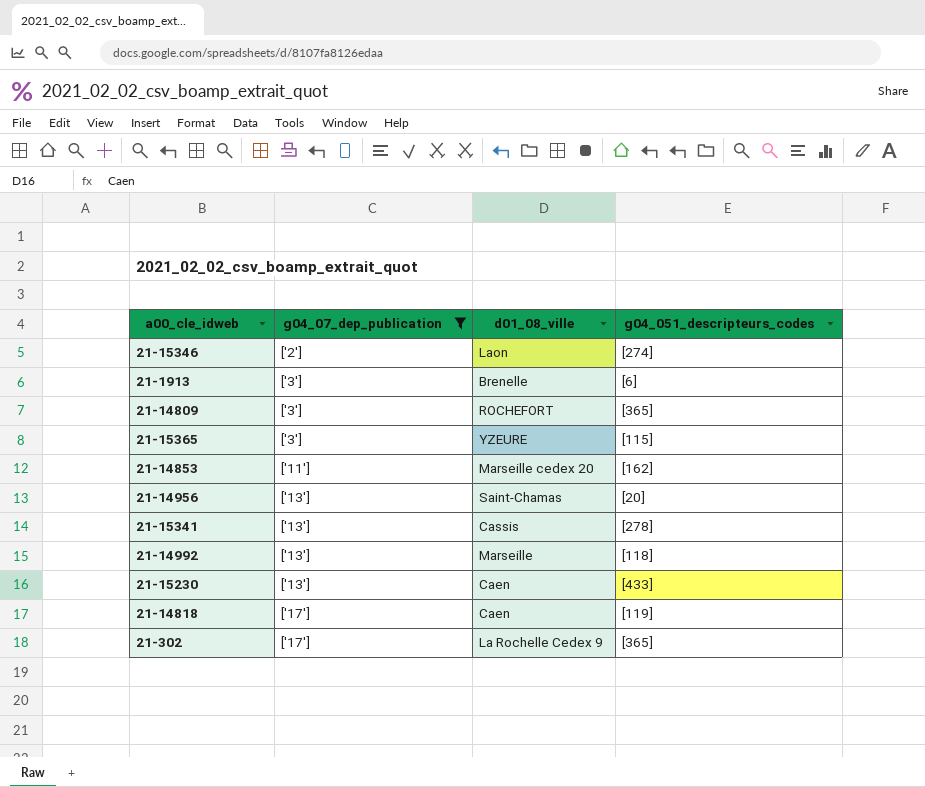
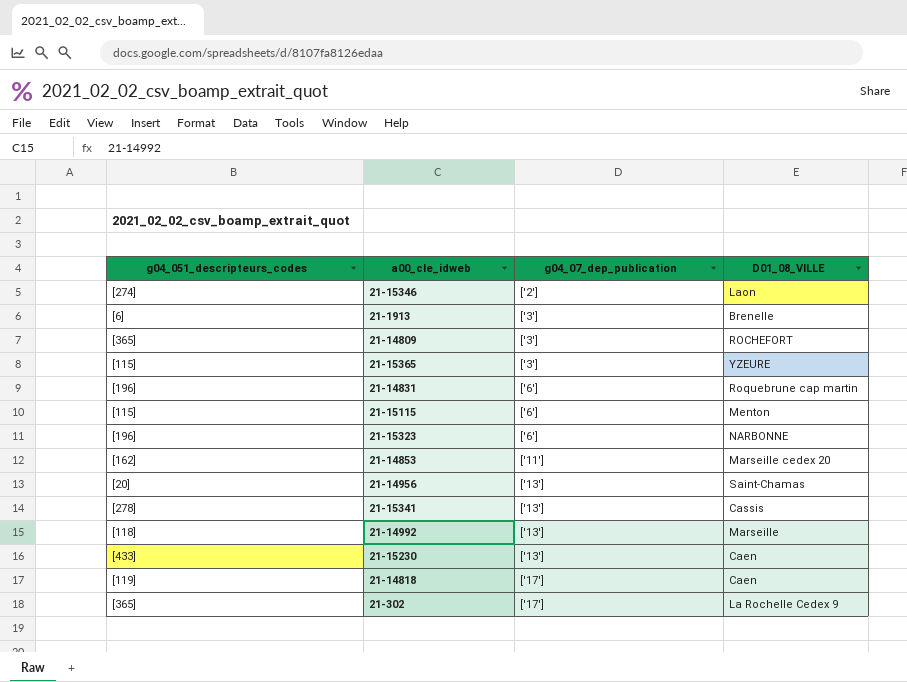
filter: g04_07_dep_publication != ['6'] -> none
column g04_051_descripteurs_codes | position: 4 -> 1
column name: d01_08_ville -> D01_08_VILLE

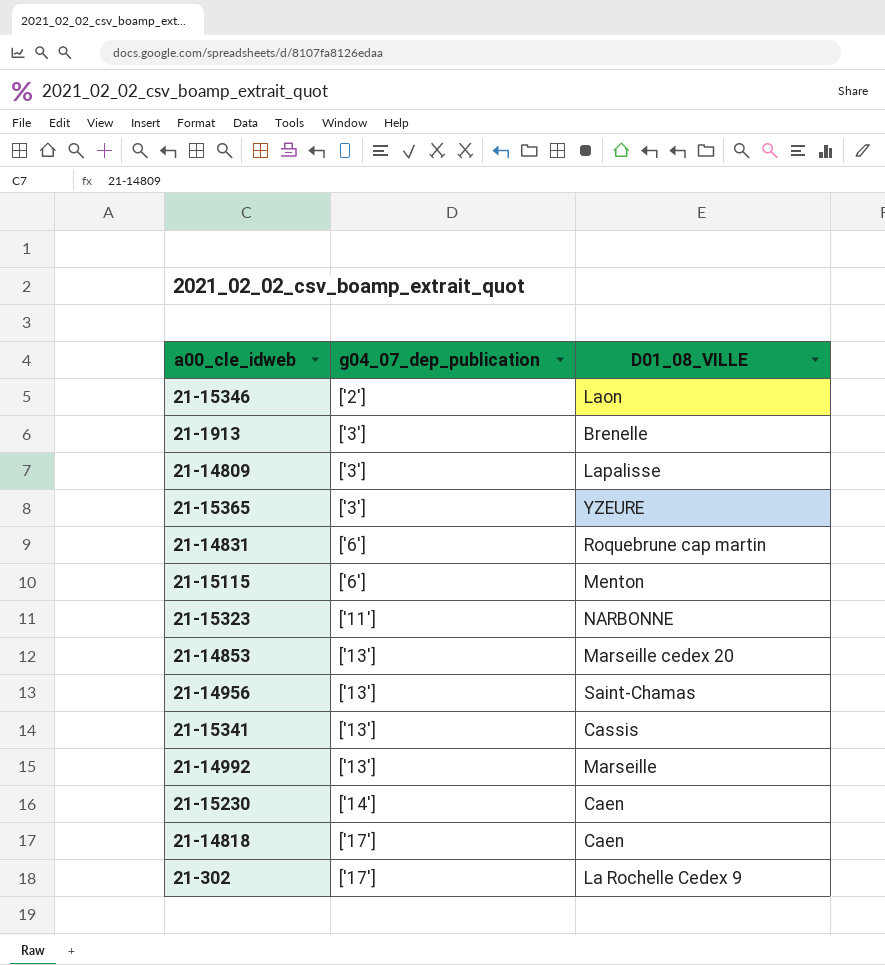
column g04_051_descripteurs_codes | position: 1 -> none
21-14809 | D01_08_VILLE: ROCHEFORT -> Lapalisse
21-15323 | g04_07_dep_publication: ['6'] -> ['11']
21-14853 | g04_07_dep_publication: ['11'] -> ['13']
21-15230 | g04_07_dep_publication: ['13'] -> ['14']

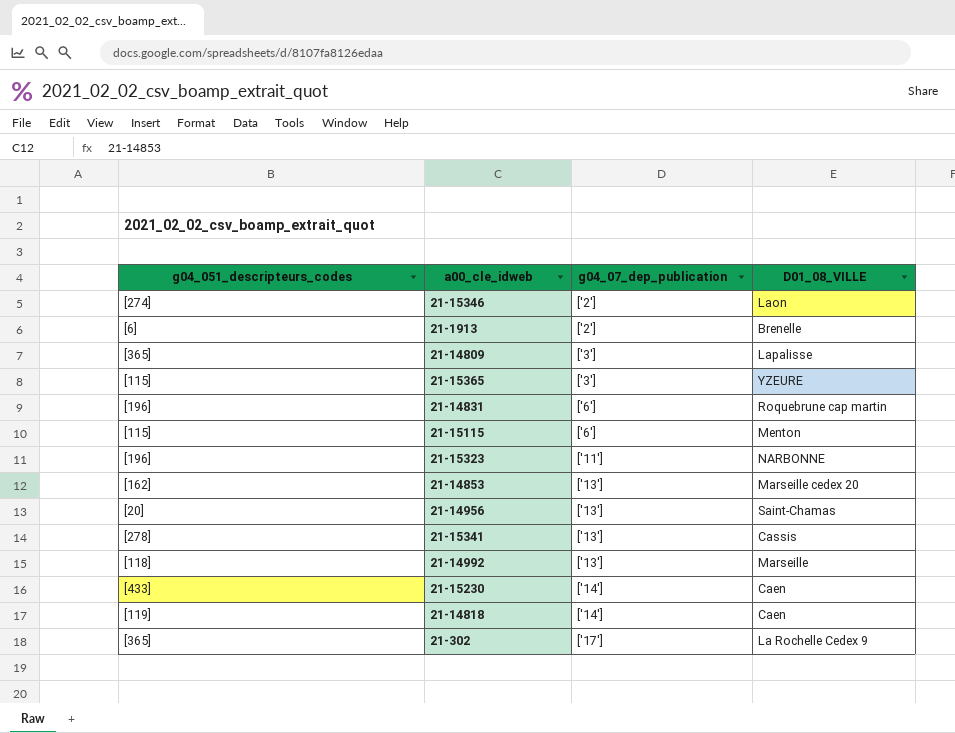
column g04_051_descripteurs_codes | position: none -> 1
21-1913 | g04_07_dep_publication: ['3'] -> ['2']
21-14818 | g04_07_dep_publication: ['17'] -> ['14']

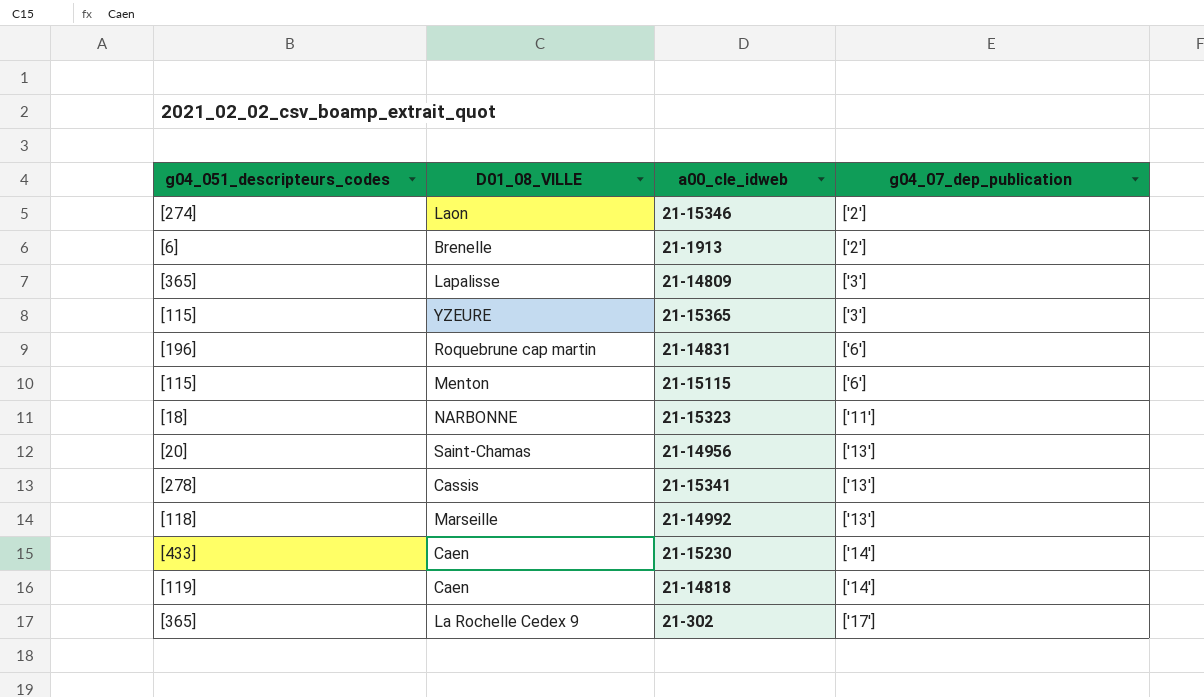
column D01_08_VILLE | position: 4 -> 2
row 21-14853: [162] | ['13'] | Marseille cedex 20 -> none
21-15323 | g04_051_descripteurs_codes: [196] -> [18]

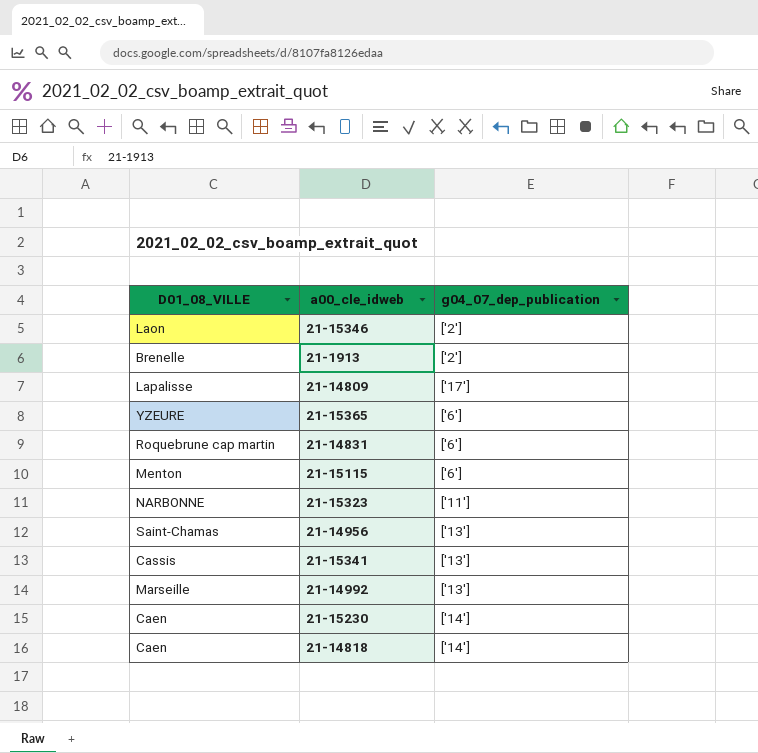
column g04_051_descripteurs_codes | position: 1 -> none
row 21-302: [365] | La Rochelle Cedex 9 | ['17'] -> none
21-14809 | g04_07_dep_publication: ['3'] -> ['17']
21-15365 | g04_07_dep_publication: ['3'] -> ['6']

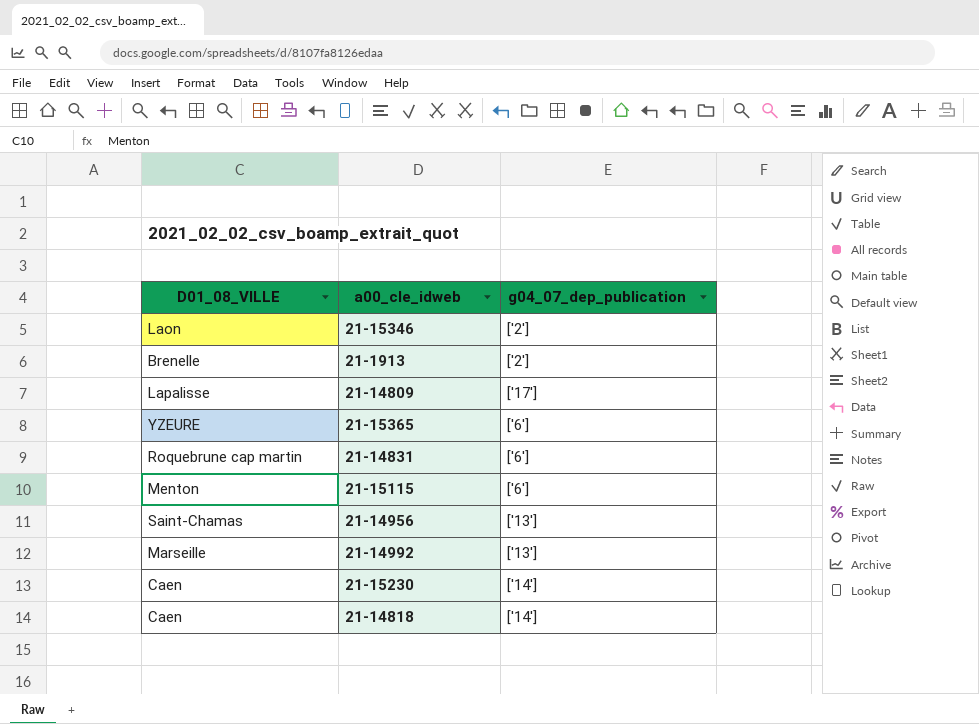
row 21-15323: NARBONNE | ['11'] -> none
row 21-15341: Cassis | ['13'] -> none

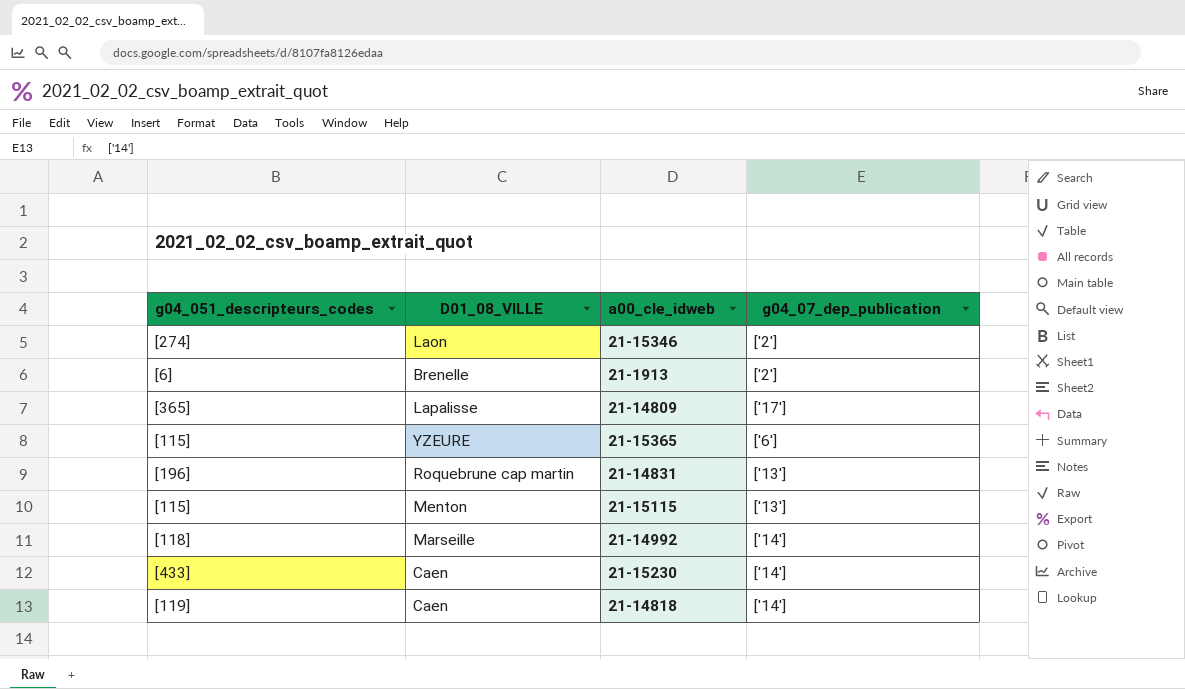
column g04_051_descripteurs_codes | position: none -> 1
row 21-14956: Saint-Chamas | ['13'] -> none
21-14831 | g04_07_dep_publication: ['6'] -> ['13']
21-15115 | g04_07_dep_publication: ['6'] -> ['13']
21-14992 | g04_07_dep_publication: ['13'] -> ['14']

